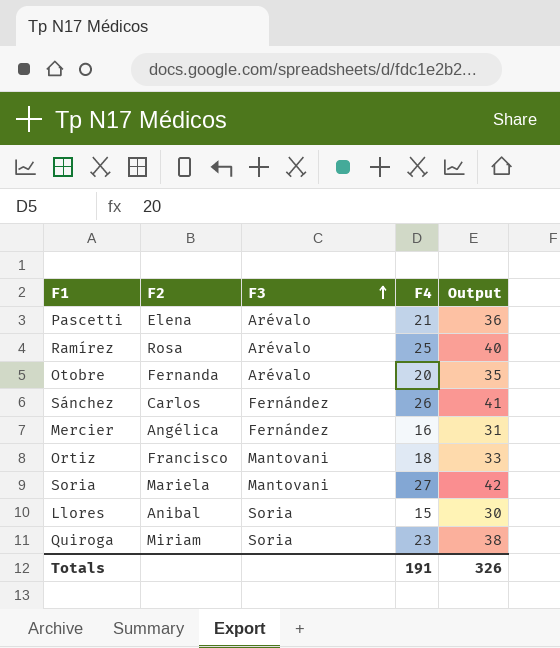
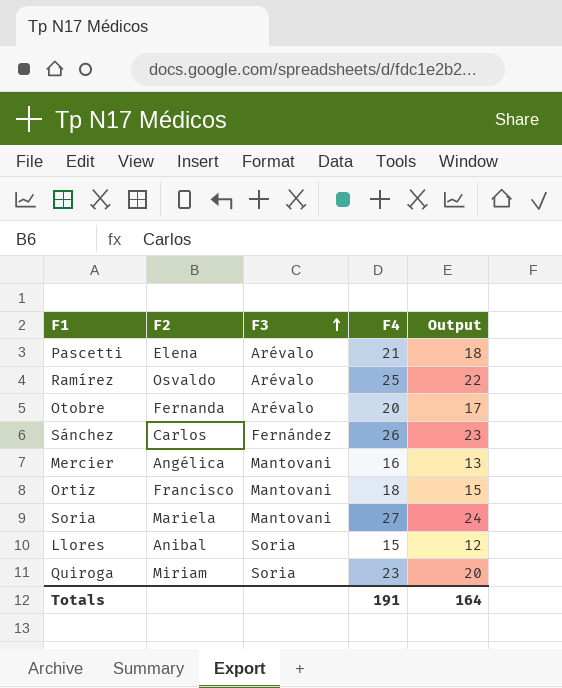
column Output | formula: [F4] + 15 -> [F4] - 3
Ramírez | F2: Rosa -> Osvaldo
Mercier | F3: Fernández -> Mantovani
Totals | Output: 326 -> 164

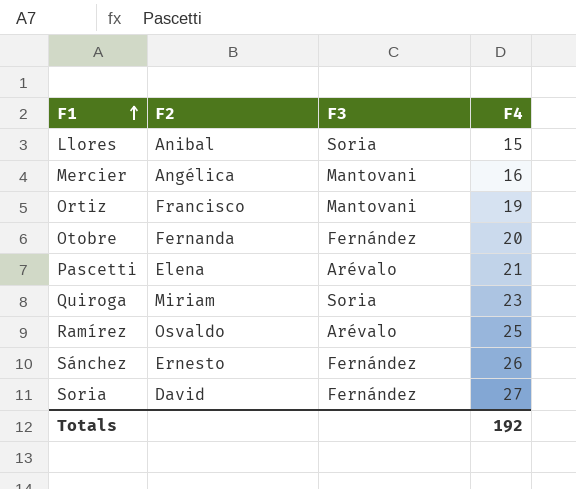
row order: F3 ascending -> F1 ascending
column Output | formula: [F4] - 3 -> none
Ortiz | F4: 18 -> 19
Otobre | F3: Arévalo -> Fernández
Sánchez | F2: Carlos -> Ernesto
Soria | F2: Mariela -> David
Soria | F3: Mantovani -> Fernández
Totals | F4: 191 -> 192

